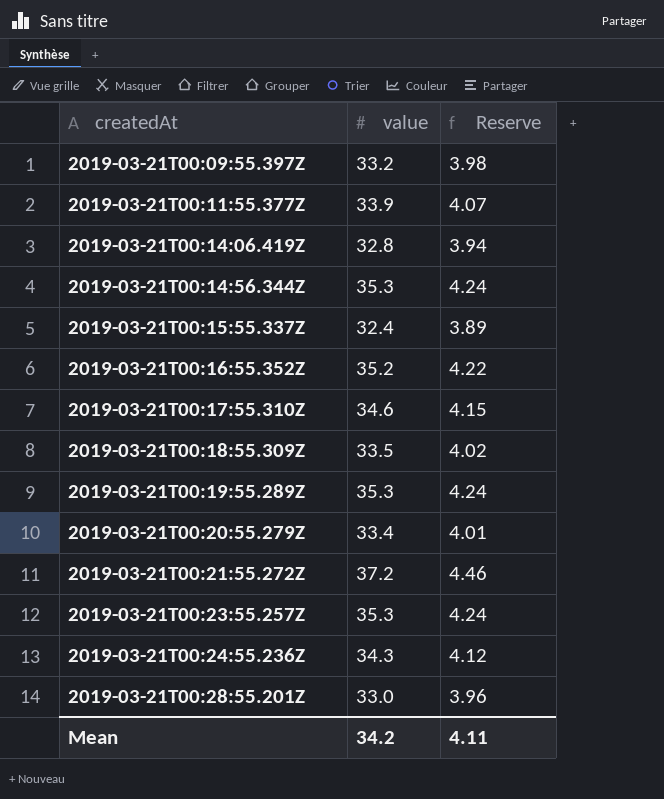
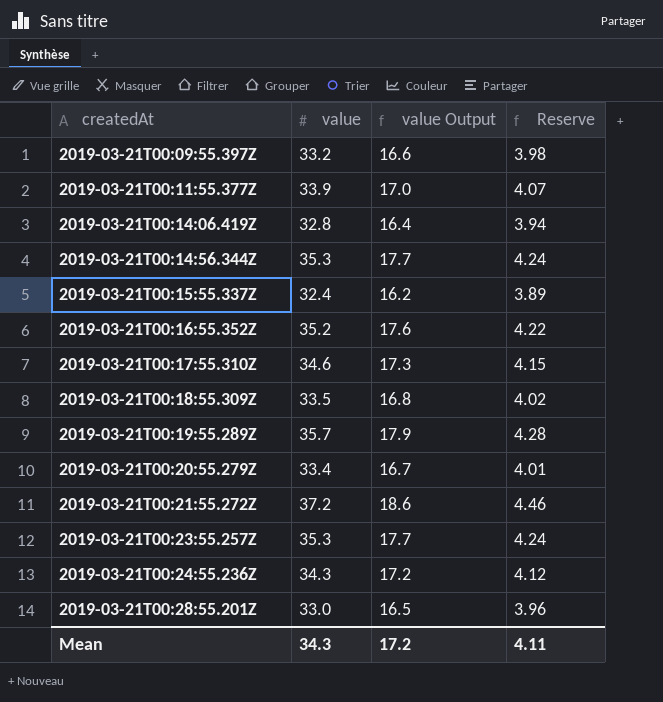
column value Output | formula: none -> [value] * 0.5
2019-03-21T00:19:55.289Z | value: 35.3 -> 35.7
2019-03-21T00:19:55.289Z | Reserve: 4.24 -> 4.28
Mean | value: 34.2 -> 34.3

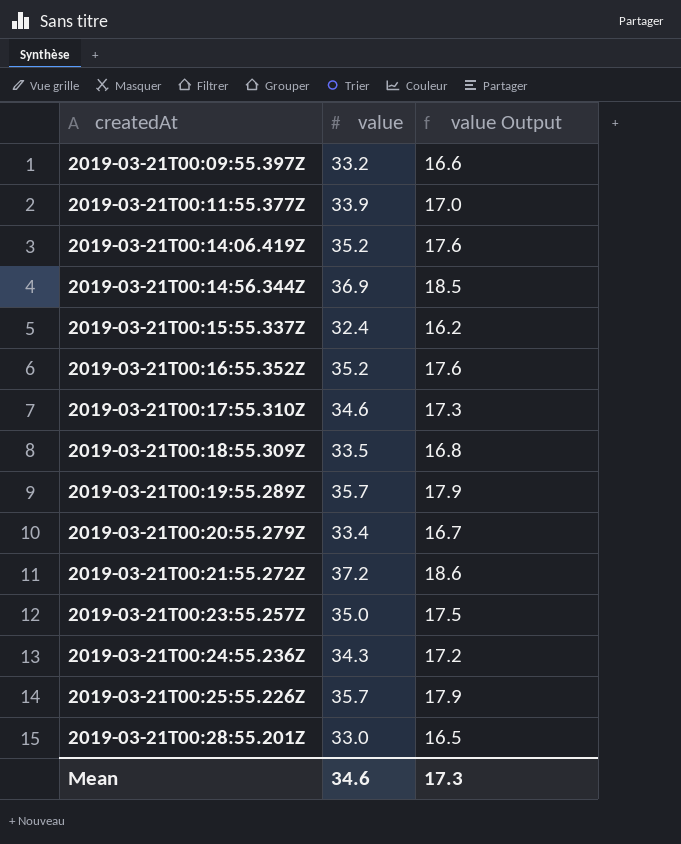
column Reserve | formula: [value] * 0.12 -> none
2019-03-21T00:14:06.419Z | value: 32.8 -> 35.2
2019-03-21T00:14:06.419Z | value Output: 16.4 -> 17.6
2019-03-21T00:14:56.344Z | value: 35.3 -> 36.9
2019-03-21T00:14:56.344Z | value Output: 17.7 -> 18.5
2019-03-21T00:23:55.257Z | value: 35.3 -> 35.0
2019-03-21T00:23:55.257Z | value Output: 17.7 -> 17.5
row 2019-03-21T00:25:55.226Z: none -> 35.7 | 17.9
Mean | value: 34.3 -> 34.6
Mean | value Output: 17.2 -> 17.3

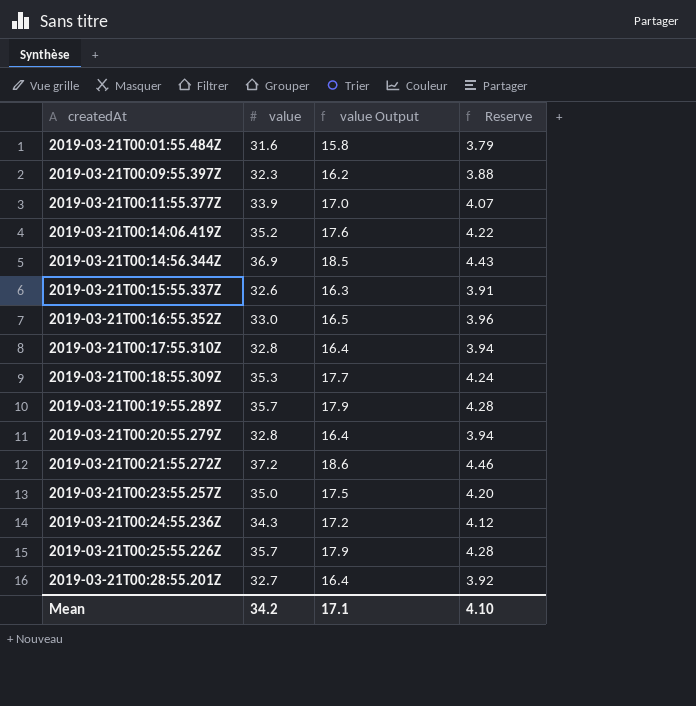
column Reserve | formula: none -> [value] * 0.12
row 2019-03-21T00:01:55.484Z: none -> 31.6 | 15.8 | 3.79
2019-03-21T00:09:55.397Z | value: 33.2 -> 32.3
2019-03-21T00:09:55.397Z | value Output: 16.6 -> 16.2
2019-03-21T00:15:55.337Z | value: 32.4 -> 32.6
2019-03-21T00:15:55.337Z | value Output: 16.2 -> 16.3
2019-03-21T00:16:55.352Z | value: 35.2 -> 33.0
2019-03-21T00:16:55.352Z | value Output: 17.6 -> 16.5
2019-03-21T00:17:55.310Z | value: 34.6 -> 32.8
2019-03-21T00:17:55.310Z | value Output: 17.3 -> 16.4
2019-03-21T00:18:55.309Z | value: 33.5 -> 35.3
2019-03-21T00:18:55.309Z | value Output: 16.8 -> 17.7
2019-03-21T00:20:55.279Z | value: 33.4 -> 32.8
2019-03-21T00:20:55.279Z | value Output: 16.7 -> 16.4
2019-03-21T00:28:55.201Z | value: 33.0 -> 32.7
2019-03-21T00:28:55.201Z | value Output: 16.5 -> 16.4
Mean | value: 34.6 -> 34.2
Mean | value Output: 17.3 -> 17.1

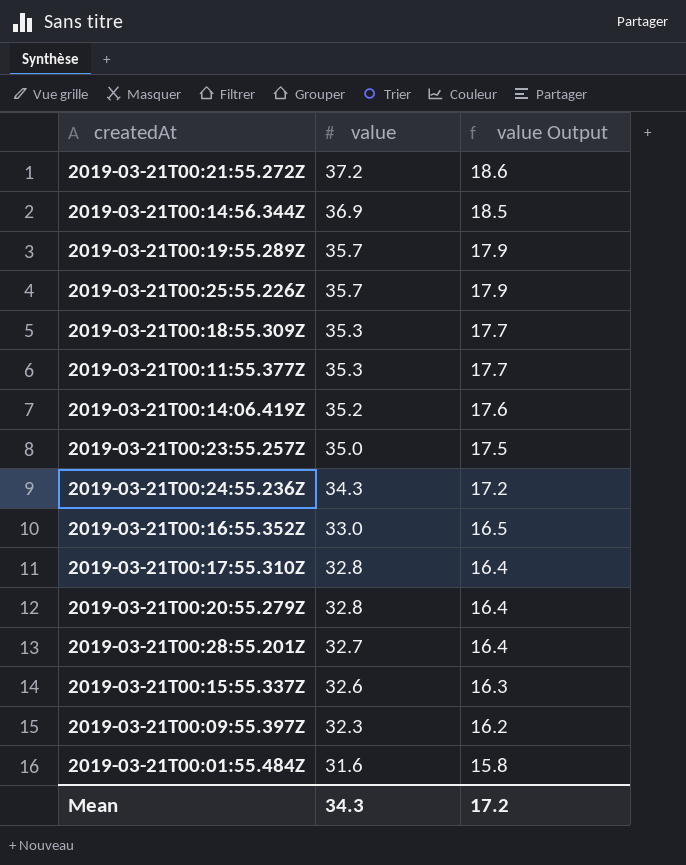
row order: createdAt ascending -> value descending
column Reserve | formula: [value] * 0.12 -> none
2019-03-21T00:11:55.377Z | value: 33.9 -> 35.3
2019-03-21T00:11:55.377Z | value Output: 17.0 -> 17.7
Mean | value: 34.2 -> 34.3
Mean | value Output: 17.1 -> 17.2

